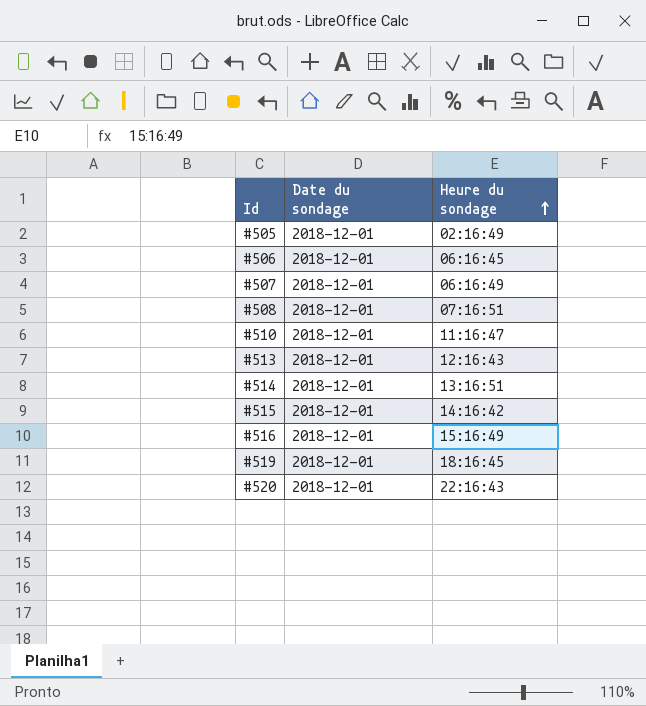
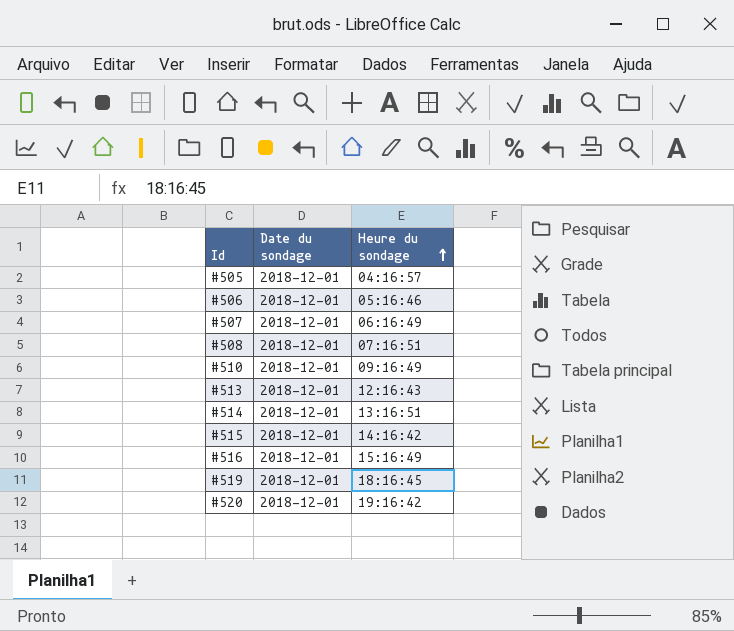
#505 | Heure du sondage: 02:16:49 -> 04:16:57
#506 | Heure du sondage: 06:16:45 -> 05:16:46
#510 | Heure du sondage: 11:16:47 -> 09:16:49
#520 | Heure du sondage: 22:16:43 -> 19:16:42

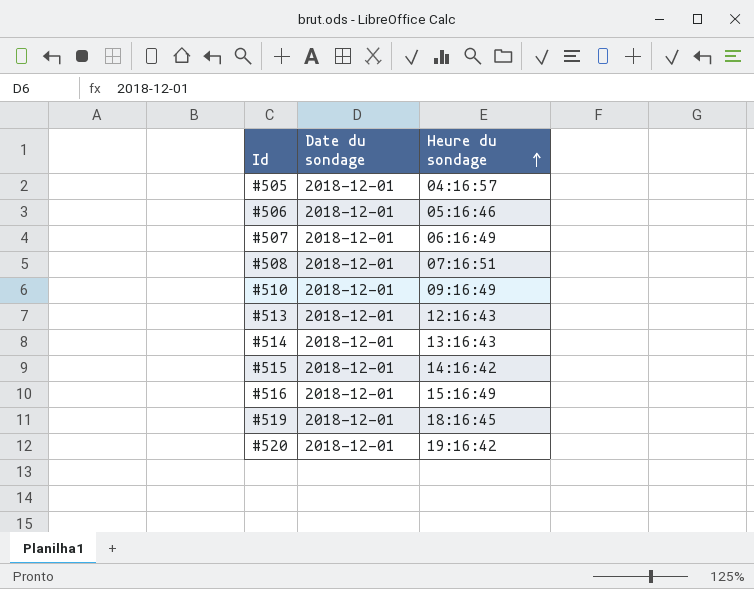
#514 | Heure du sondage: 13:16:51 -> 13:16:43

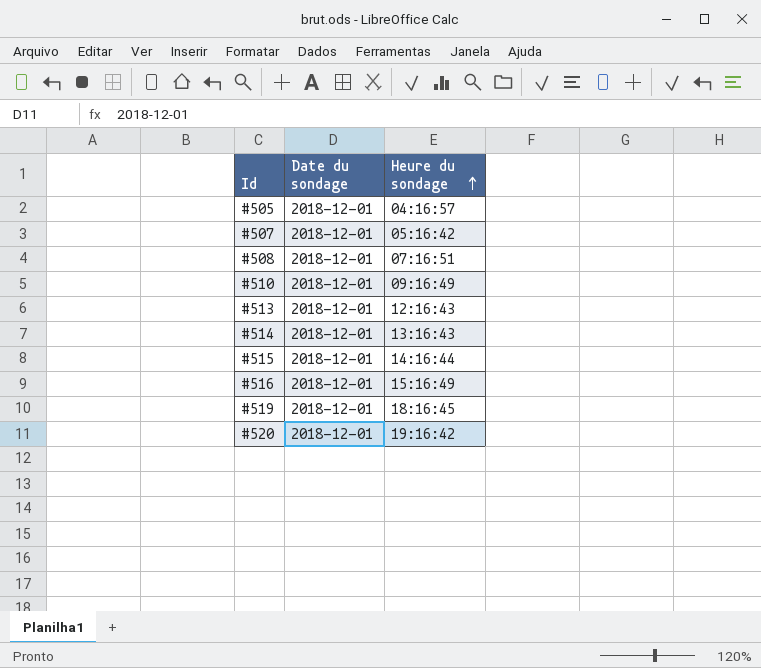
row #506: 2018-12-01 | 05:16:46 -> none
#507 | Heure du sondage: 06:16:49 -> 05:16:42
#515 | Heure du sondage: 14:16:42 -> 14:16:44

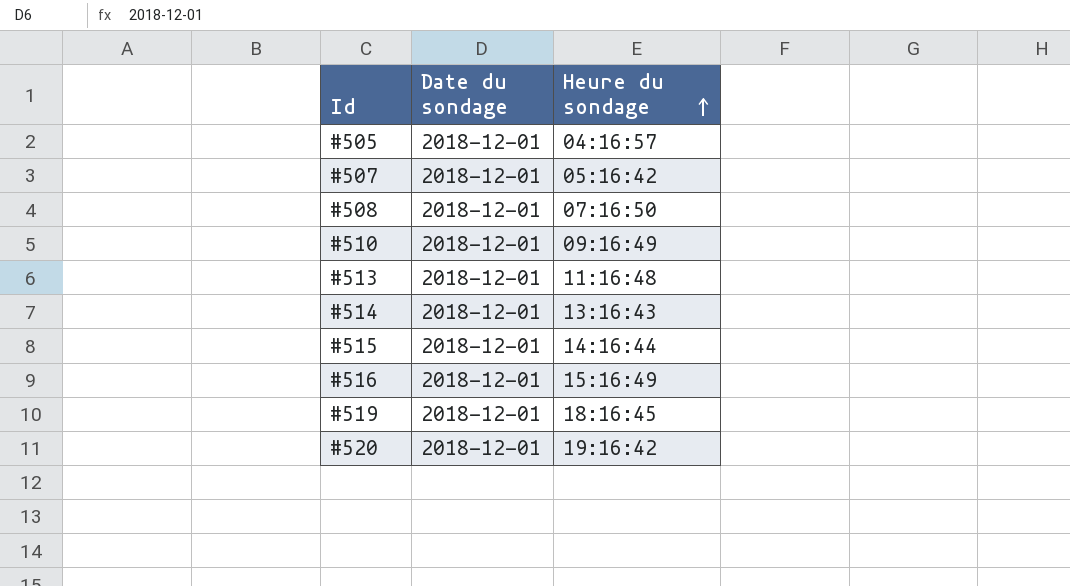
#508 | Heure du sondage: 07:16:51 -> 07:16:50
#513 | Heure du sondage: 12:16:43 -> 11:16:48

